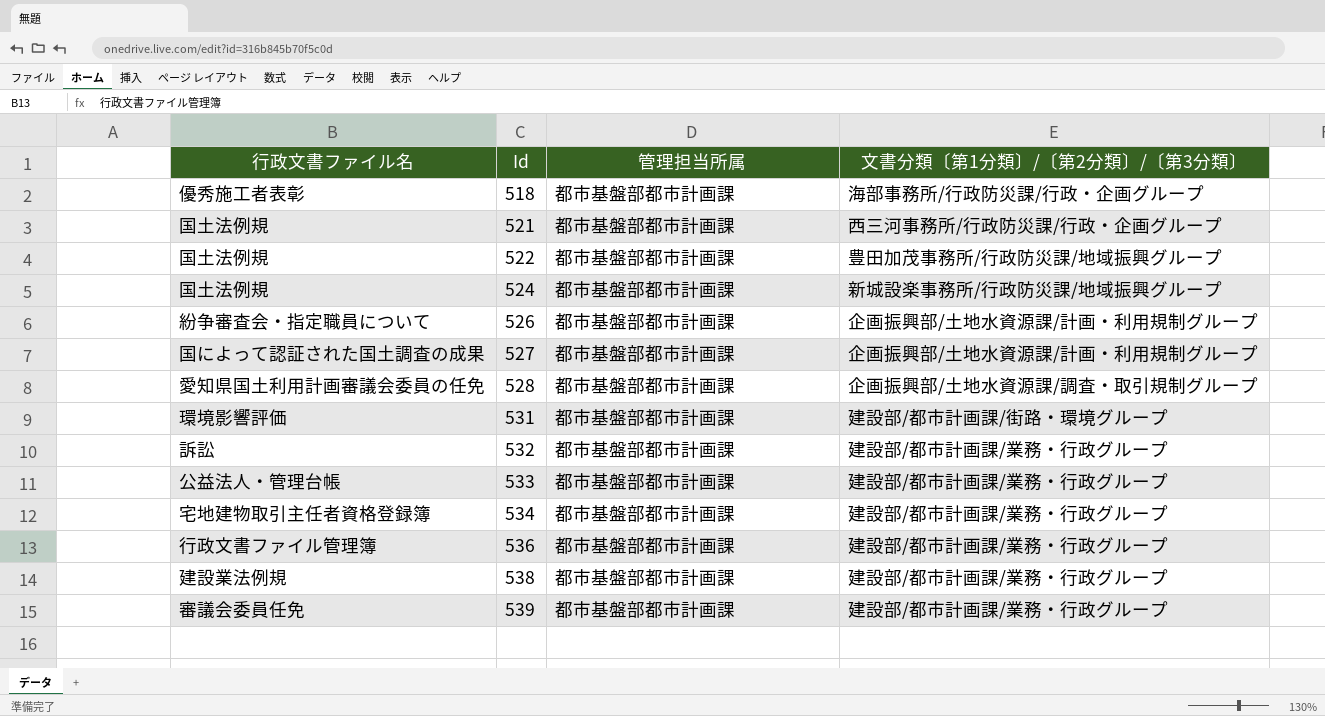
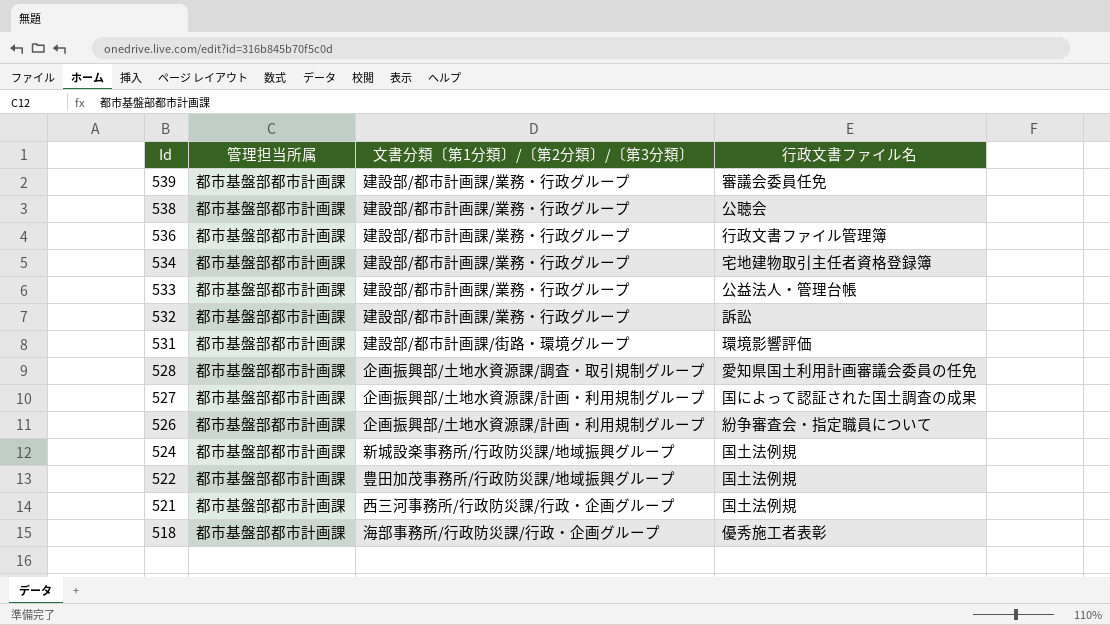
row order: Id ascending -> Id descending
column 行政文書ファイル名 | position: 1 -> 4
538 | 行政文書ファイル名: 建設業法例規 -> 公聴会

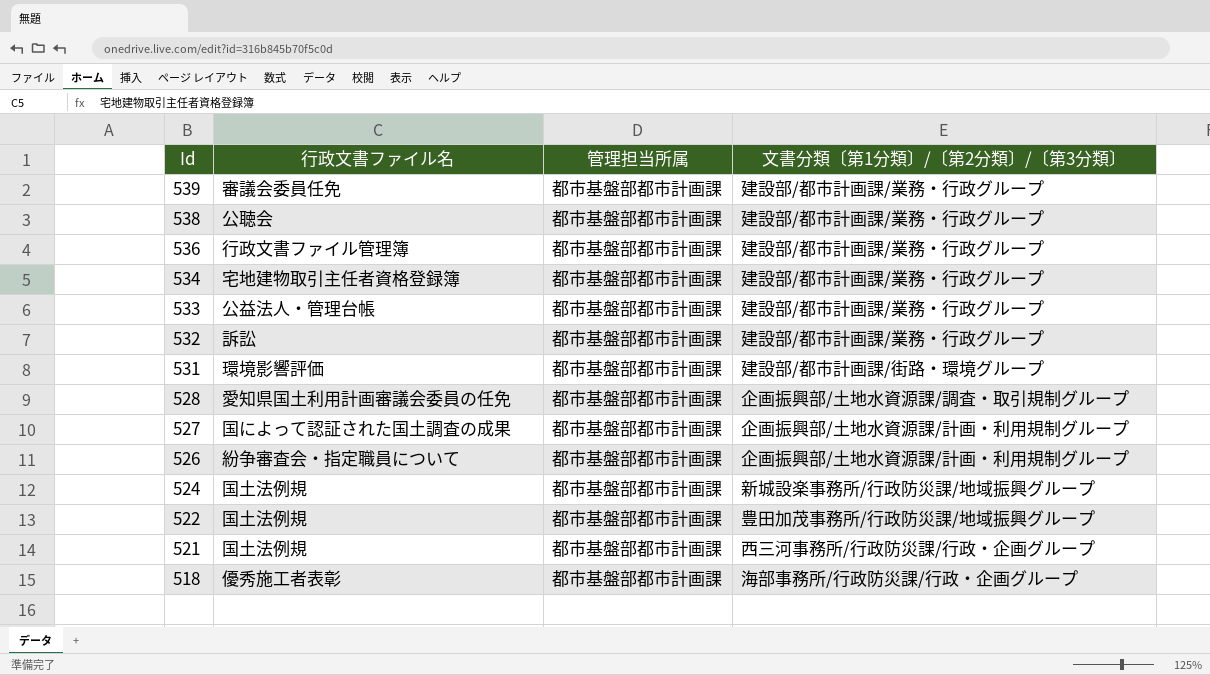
column 行政文書ファイル名 | position: 4 -> 2

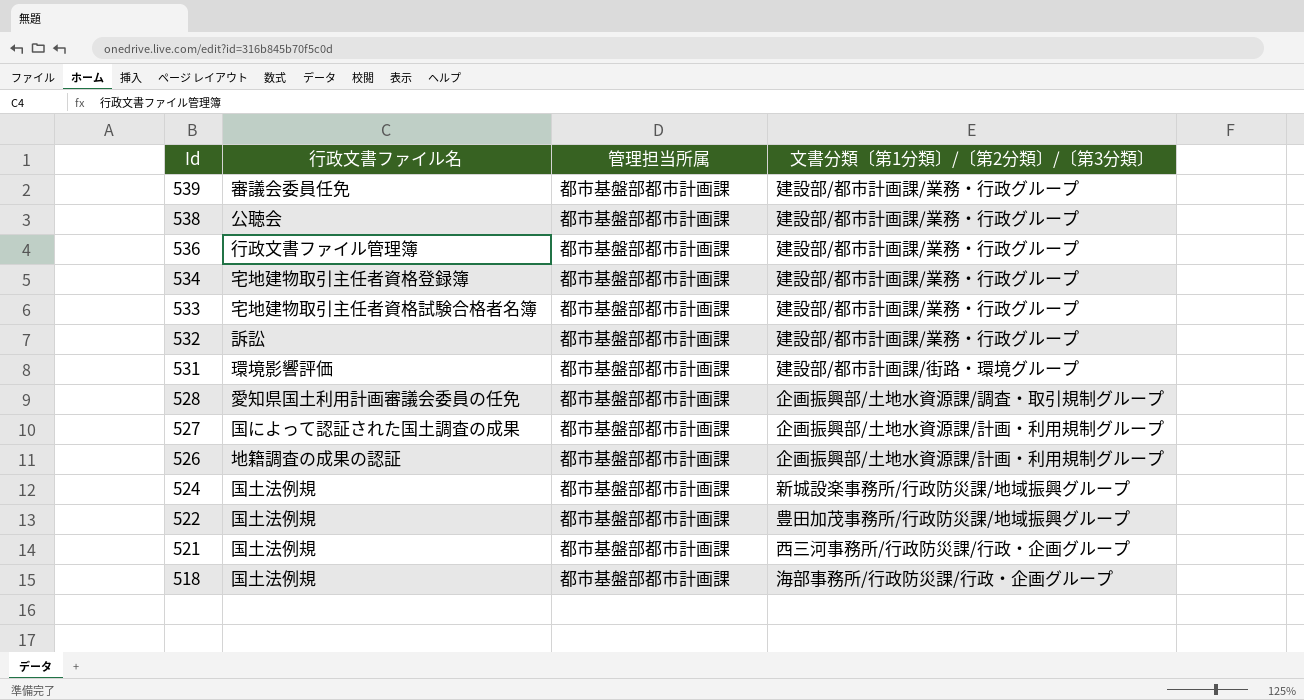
533 | 行政文書ファイル名: 公益法人・管理台帳 -> 宅地建物取引主任者資格試験合格者名簿
526 | 行政文書ファイル名: 紛争審査会・指定職員について -> 地籍調査の成果の認証
518 | 行政文書ファイル名: 優秀施工者表彰 -> 国土法例規

